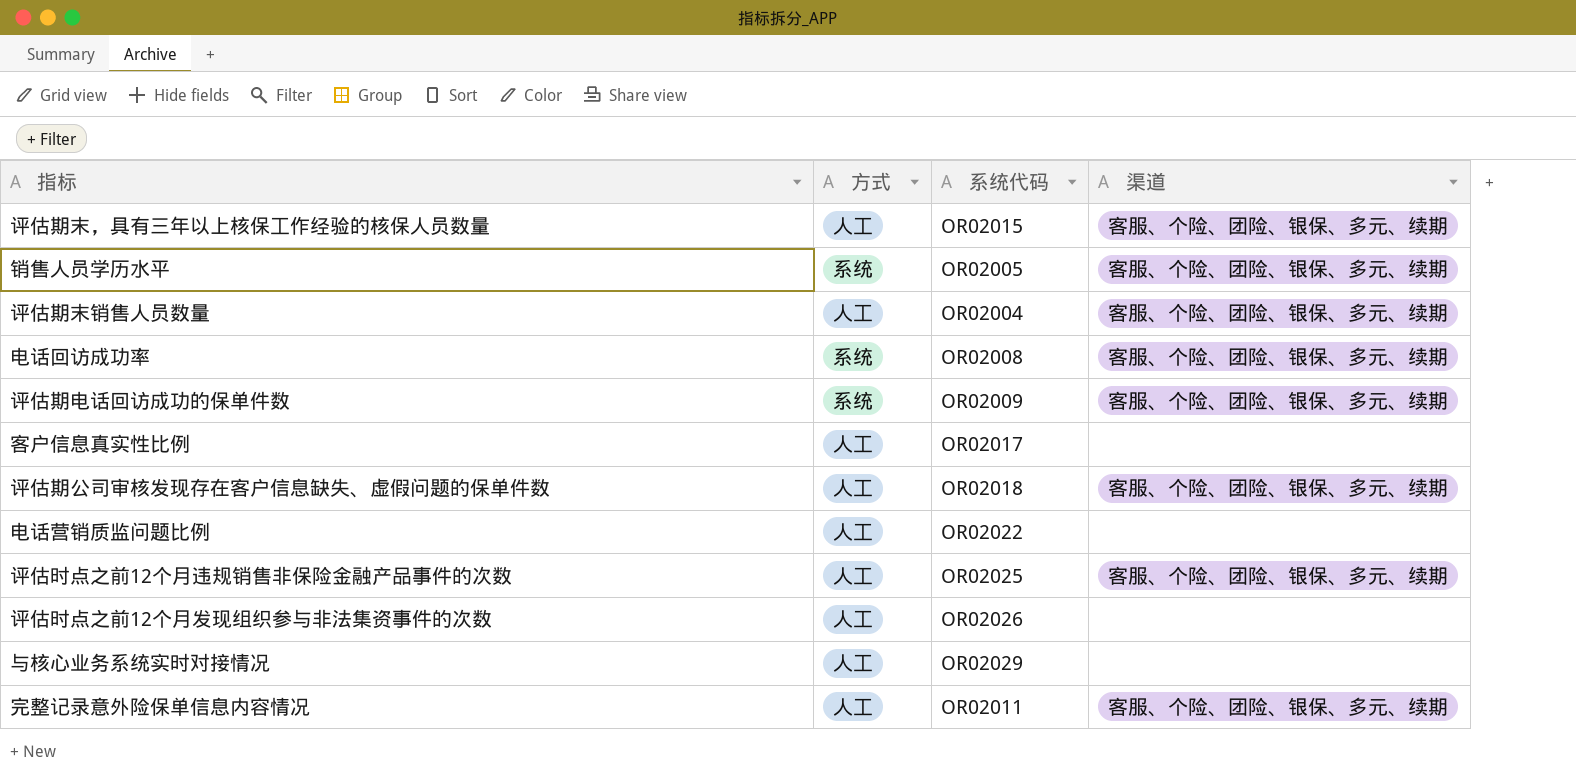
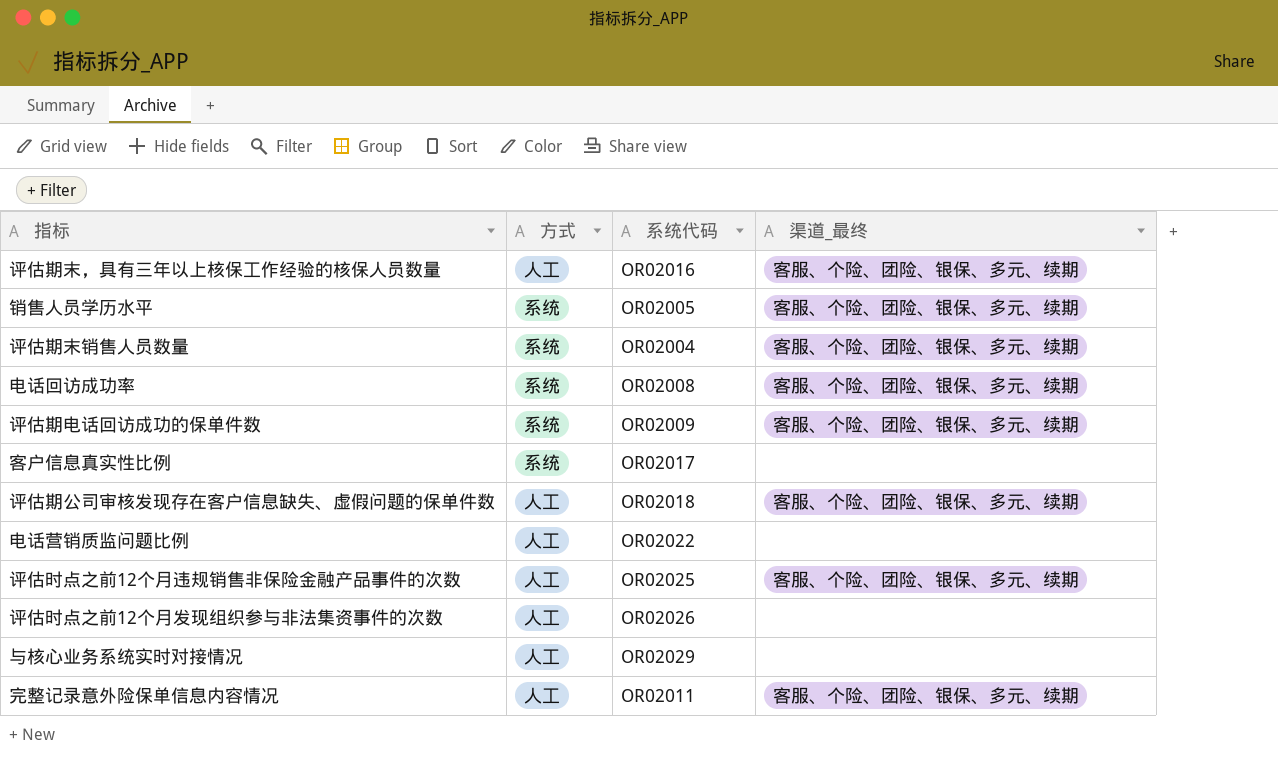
column name: 渠道 -> 渠道_最终
评估期末，具有三年以上核保工作经验的核保人员数量 | 系统代码: OR02015 -> OR02016
评估期末销售人员数量 | 方式: 人工 -> 系统
客户信息真实性比例 | 方式: 人工 -> 系统

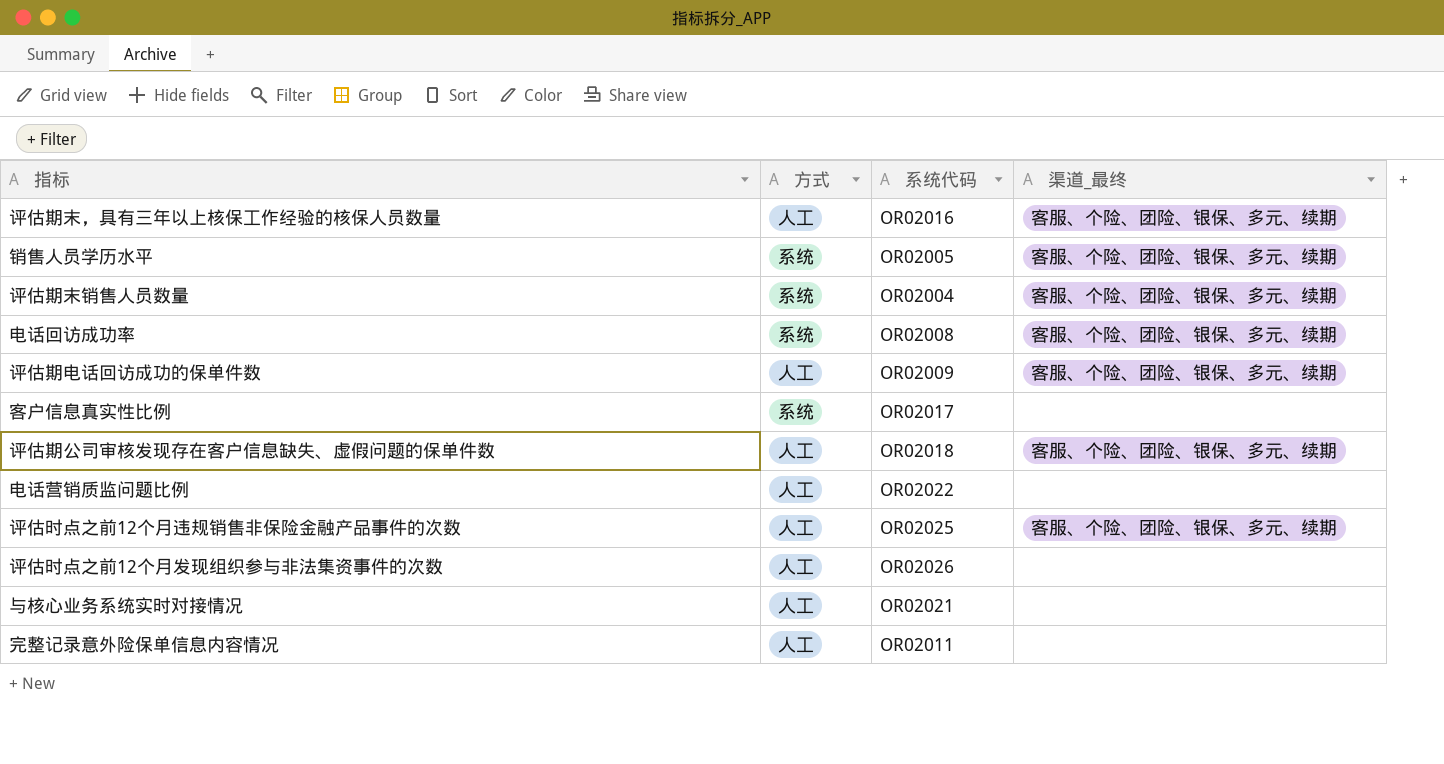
评估期电话回访成功的保单件数 | 方式: 系统 -> 人工
与核心业务系统实时对接情况 | 系统代码: OR02029 -> OR02021
完整记录意外险保单信息内容情况 | 渠道_最终: 客服、个险、团险、银保、多元、续期 -> none

